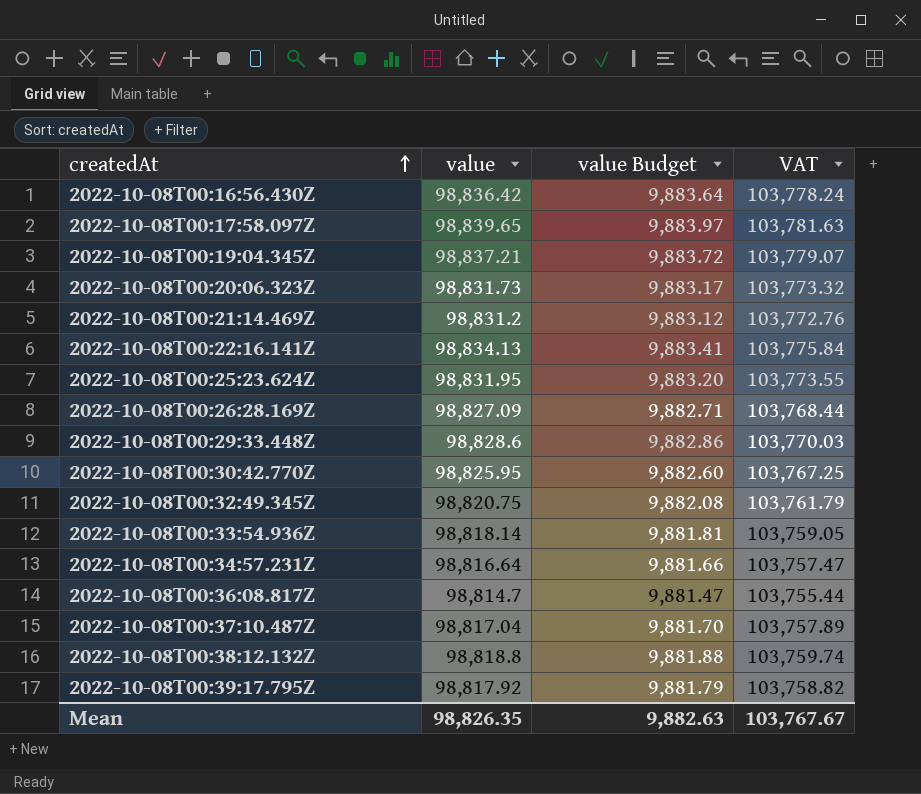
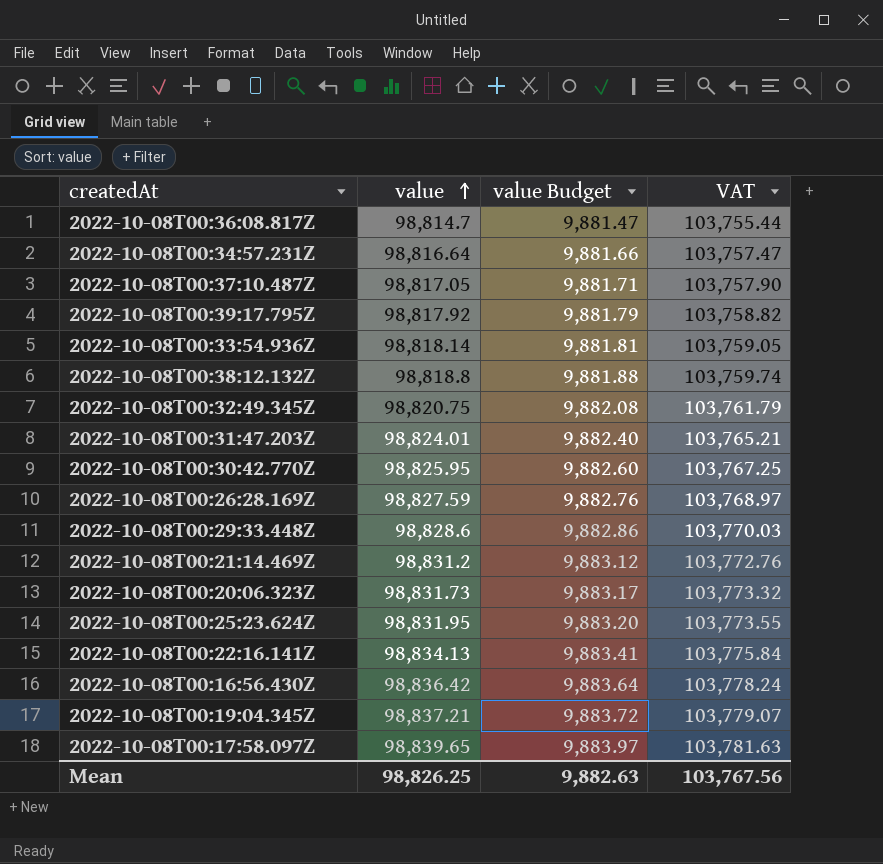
row order: createdAt ascending -> value ascending
2022-10-08T00:37:10.487Z | value: 98,817.04 -> 98,817.05
2022-10-08T00:37:10.487Z | value Budget: 9,881.70 -> 9,881.71
2022-10-08T00:37:10.487Z | VAT: 103,757.89 -> 103,757.90
row 2022-10-08T00:31:47.203Z: none -> 98,824.01 | 9,882.40 | 103,765.21
2022-10-08T00:26:28.169Z | value: 98,827.09 -> 98,827.59
2022-10-08T00:26:28.169Z | value Budget: 9,882.71 -> 9,882.76
2022-10-08T00:26:28.169Z | VAT: 103,768.44 -> 103,768.97
Mean | value: 98,826.35 -> 98,826.25
Mean | VAT: 103,767.67 -> 103,767.56

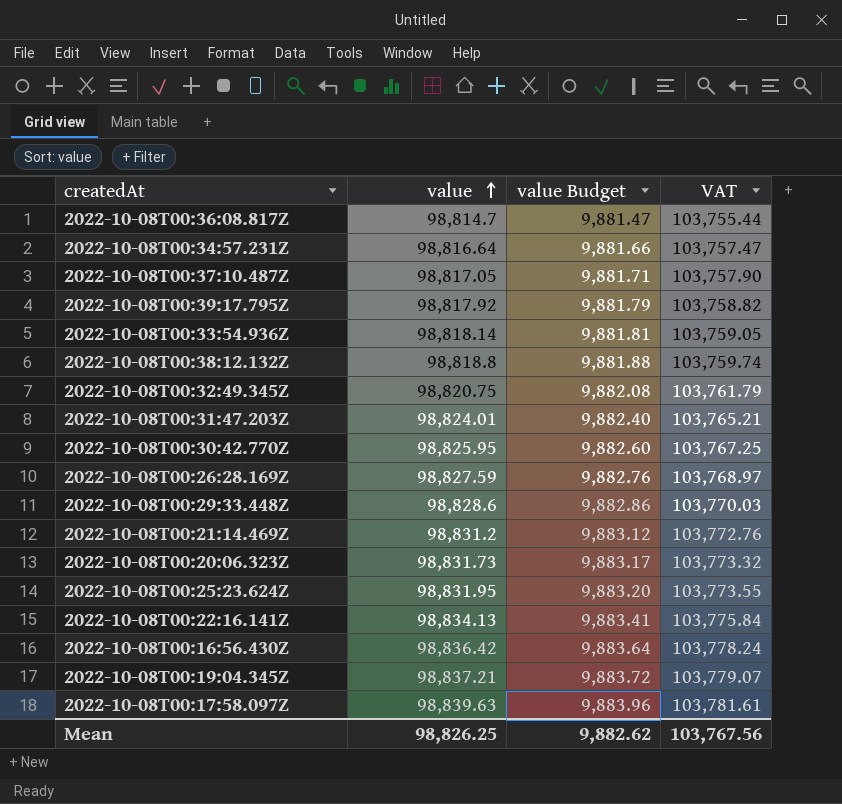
2022-10-08T00:17:58.097Z | value: 98,839.65 -> 98,839.63
2022-10-08T00:17:58.097Z | value Budget: 9,883.97 -> 9,883.96
2022-10-08T00:17:58.097Z | VAT: 103,781.63 -> 103,781.61
Mean | value Budget: 9,882.63 -> 9,882.62

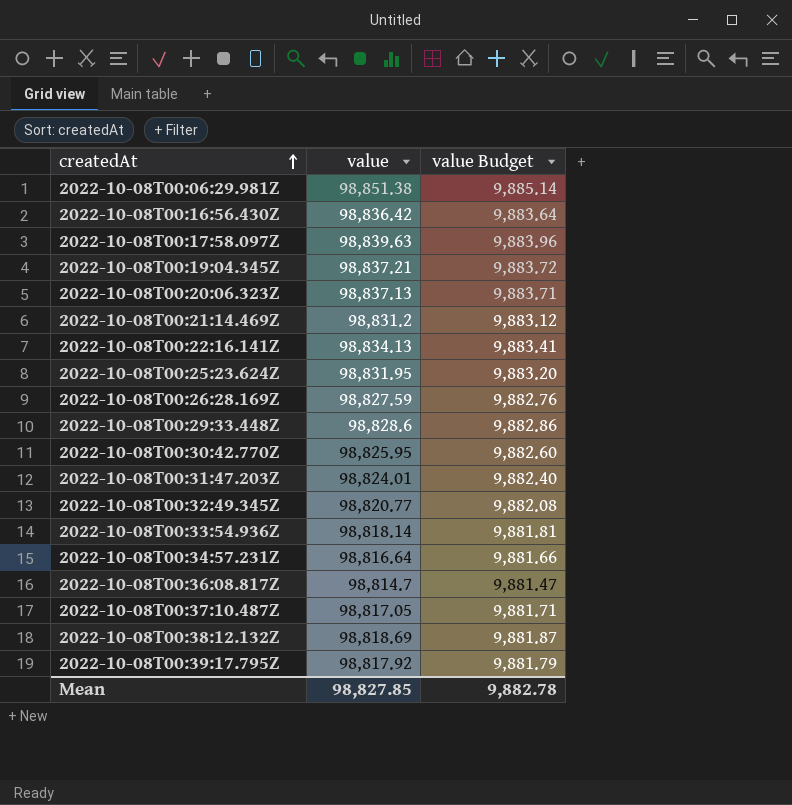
row order: value ascending -> createdAt ascending
column VAT | formula: [value] * 1.05 -> none
row 2022-10-08T00:06:29.981Z: none -> 98,851.38 | 9,885.14
2022-10-08T00:20:06.323Z | value: 98,831.73 -> 98,837.13
2022-10-08T00:20:06.323Z | value Budget: 9,883.17 -> 9,883.71
2022-10-08T00:32:49.345Z | value: 98,820.75 -> 98,820.77
2022-10-08T00:38:12.132Z | value: 98,818.8 -> 98,818.69
2022-10-08T00:38:12.132Z | value Budget: 9,881.88 -> 9,881.87
Mean | value: 98,826.25 -> 98,827.85
Mean | value Budget: 9,882.62 -> 9,882.78

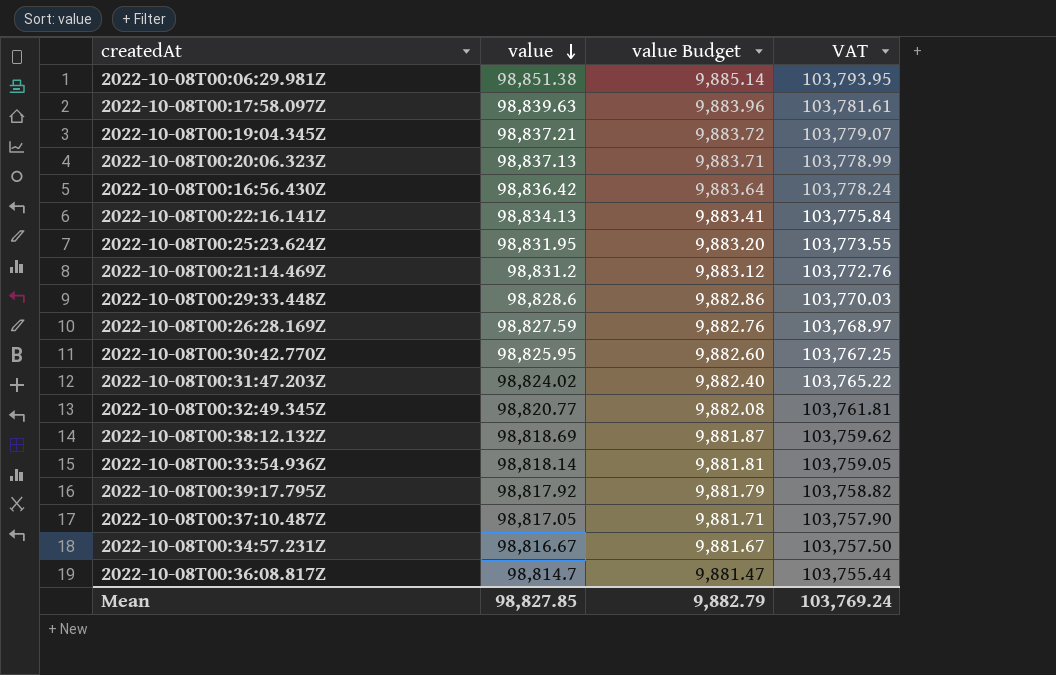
row order: createdAt ascending -> value descending
column VAT | formula: none -> [value] * 1.05
2022-10-08T00:31:47.203Z | value: 98,824.01 -> 98,824.02
2022-10-08T00:34:57.231Z | value: 98,816.64 -> 98,816.67
2022-10-08T00:34:57.231Z | value Budget: 9,881.66 -> 9,881.67
Mean | value Budget: 9,882.78 -> 9,882.79

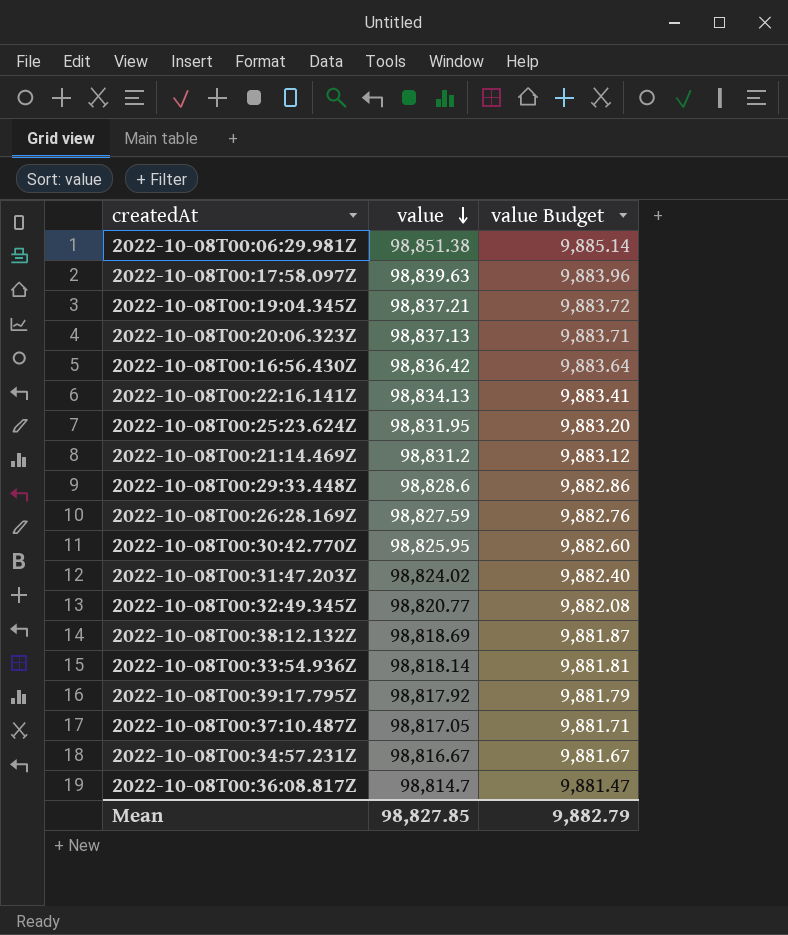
column VAT | formula: [value] * 1.05 -> none

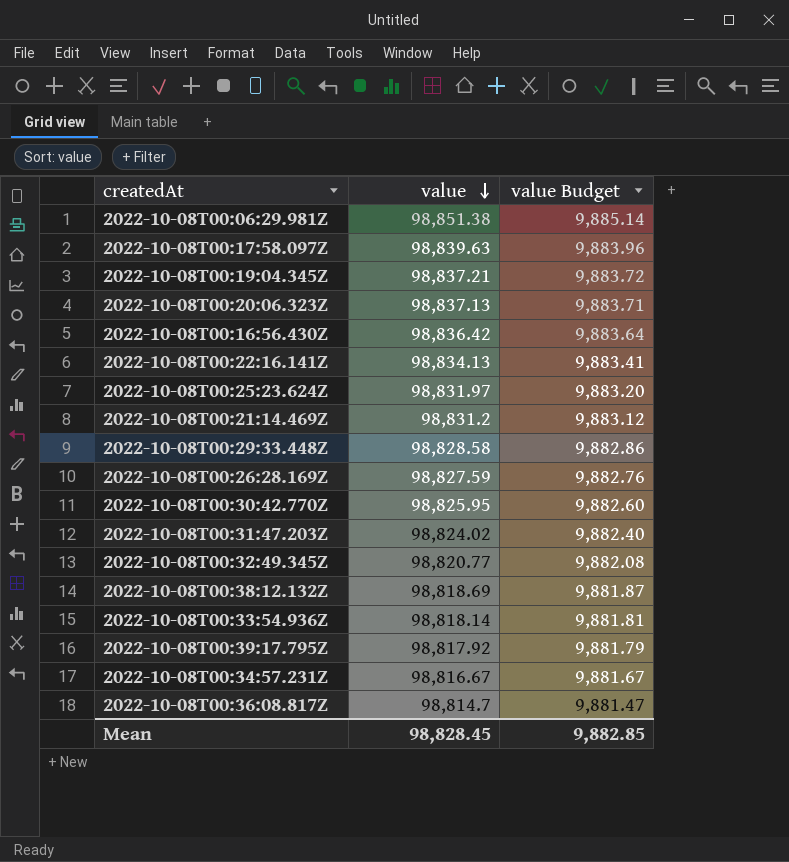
row 2022-10-08T00:37:10.487Z: 98,817.05 | 9,881.71 -> none
2022-10-08T00:25:23.624Z | value: 98,831.95 -> 98,831.97
2022-10-08T00:29:33.448Z | value: 98,828.6 -> 98,828.58
Mean | value: 98,827.85 -> 98,828.45
Mean | value Budget: 9,882.79 -> 9,882.85

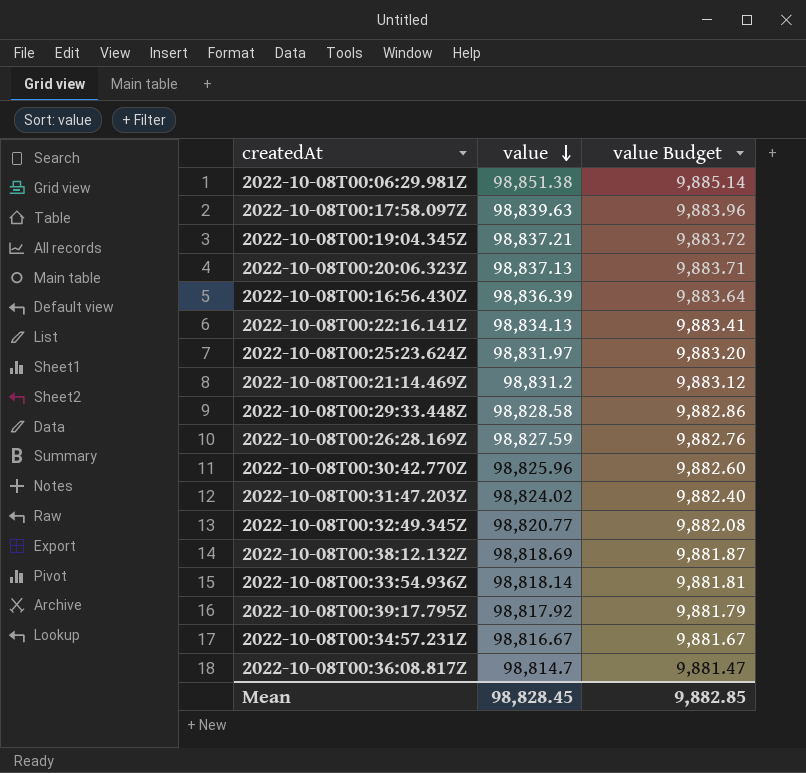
2022-10-08T00:16:56.430Z | value: 98,836.42 -> 98,836.39
2022-10-08T00:30:42.770Z | value: 98,825.95 -> 98,825.96

